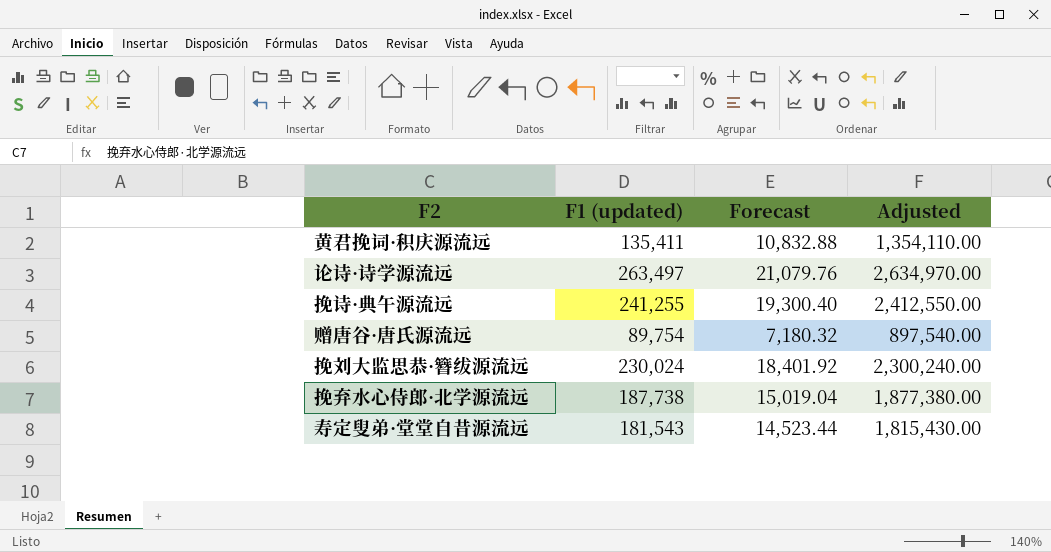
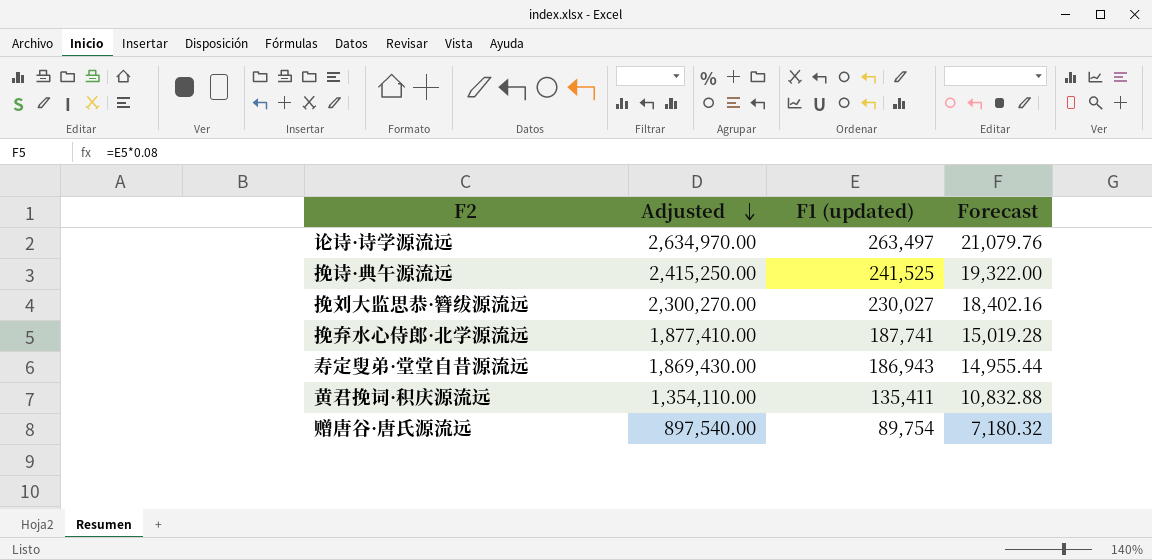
row order: none -> Adjusted descending
column Adjusted | position: 4 -> 2
挽诗·典午源流远 | Adjusted: 2,412,550.00 -> 2,415,250.00
挽诗·典午源流远 | F1 (updated): 241,255 -> 241,525
挽诗·典午源流远 | Forecast: 19,300.40 -> 19,322.00
挽刘大监思恭·簪绂源流远 | Adjusted: 2,300,240.00 -> 2,300,270.00
挽刘大监思恭·簪绂源流远 | F1 (updated): 230,024 -> 230,027
挽刘大监思恭·簪绂源流远 | Forecast: 18,401.92 -> 18,402.16
挽弃水心侍郎·北学源流远 | Adjusted: 1,877,380.00 -> 1,877,410.00
挽弃水心侍郎·北学源流远 | F1 (updated): 187,738 -> 187,741
挽弃水心侍郎·北学源流远 | Forecast: 15,019.04 -> 15,019.28
寿定叟弟·堂堂自昔源流远 | Adjusted: 1,815,430.00 -> 1,869,430.00
寿定叟弟·堂堂自昔源流远 | F1 (updated): 181,543 -> 186,943
寿定叟弟·堂堂自昔源流远 | Forecast: 14,523.44 -> 14,955.44

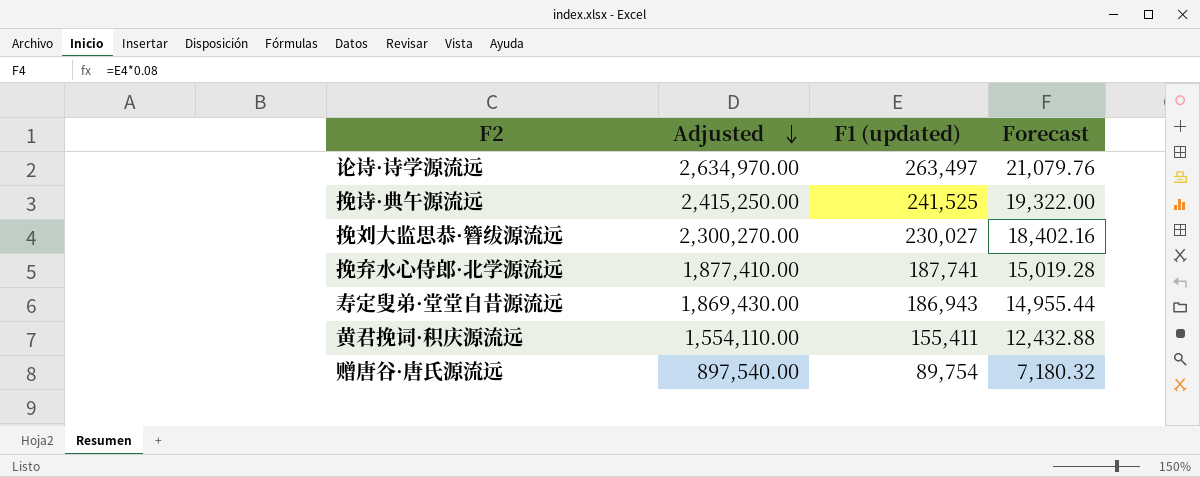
黄君挽词·积庆源流远 | Adjusted: 1,354,110.00 -> 1,554,110.00
黄君挽词·积庆源流远 | F1 (updated): 135,411 -> 155,411
黄君挽词·积庆源流远 | Forecast: 10,832.88 -> 12,432.88

